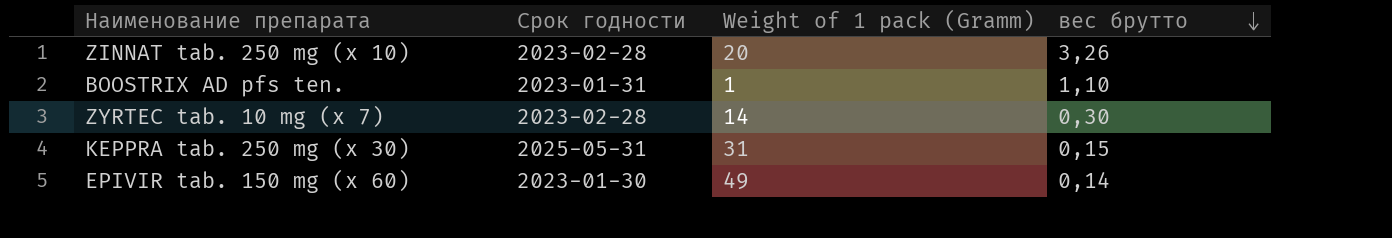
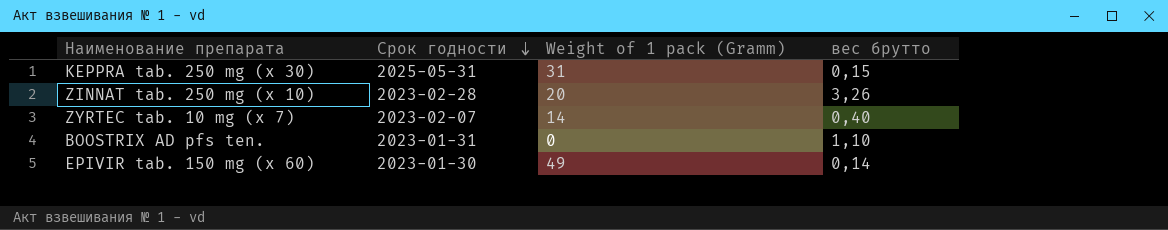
row order: вес брутто descending -> Срок годности descending
ZYRTEC tab. 10 mg (x 7) | Срок годности: 2023-02-28 -> 2023-02-07
ZYRTEC tab. 10 mg (x 7) | вес брутто: 0,30 -> 0,40
BOOSTRIX AD pfs ten. | Weight of 1 pack (Gramm): 1 -> 0

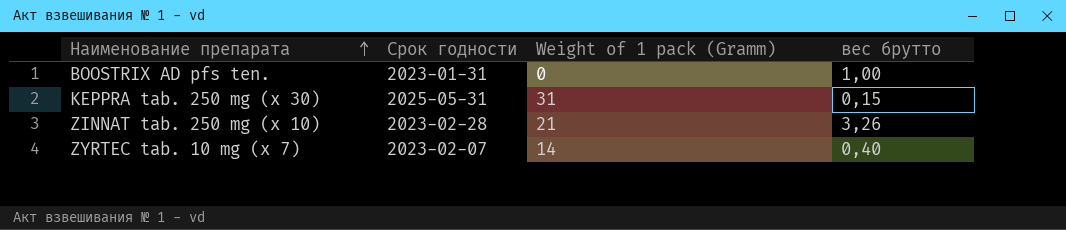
row order: Срок годности descending -> Наименование препарата ascending
row EPIVIR tab. 150 mg (x 60): 2023-01-30 | 49 | 0,14 -> none
BOOSTRIX AD pfs ten. | вес брутто: 1,10 -> 1,00
ZINNAT tab. 250 mg (x 10) | Weight of 1 pack (Gramm): 20 -> 21

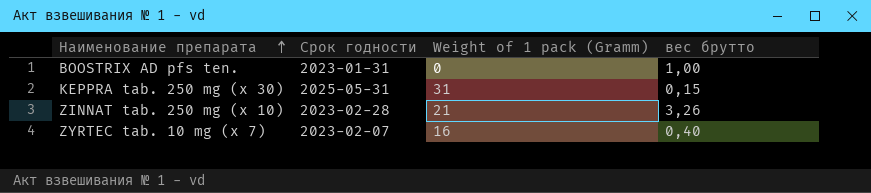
ZYRTEC tab. 10 mg (x 7) | Weight of 1 pack (Gramm): 14 -> 16

